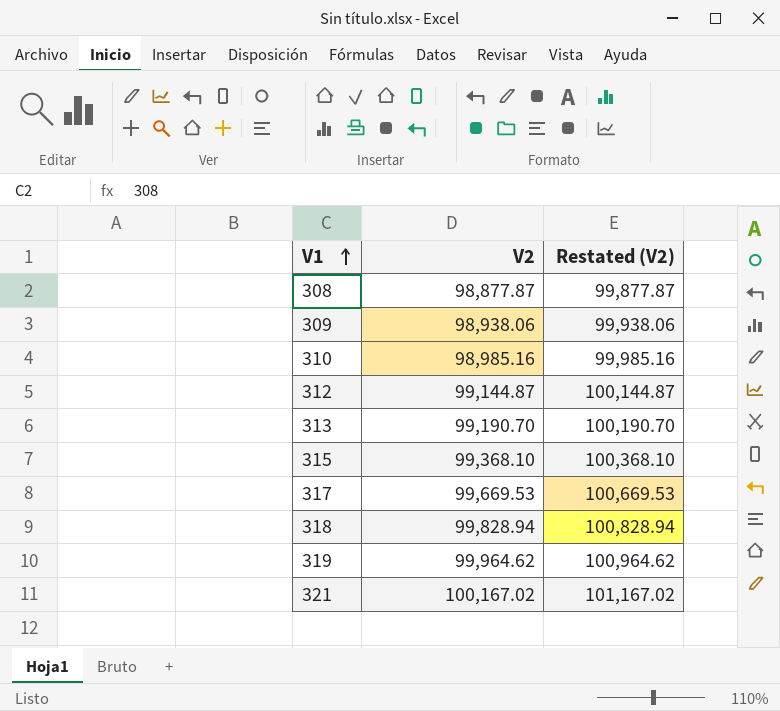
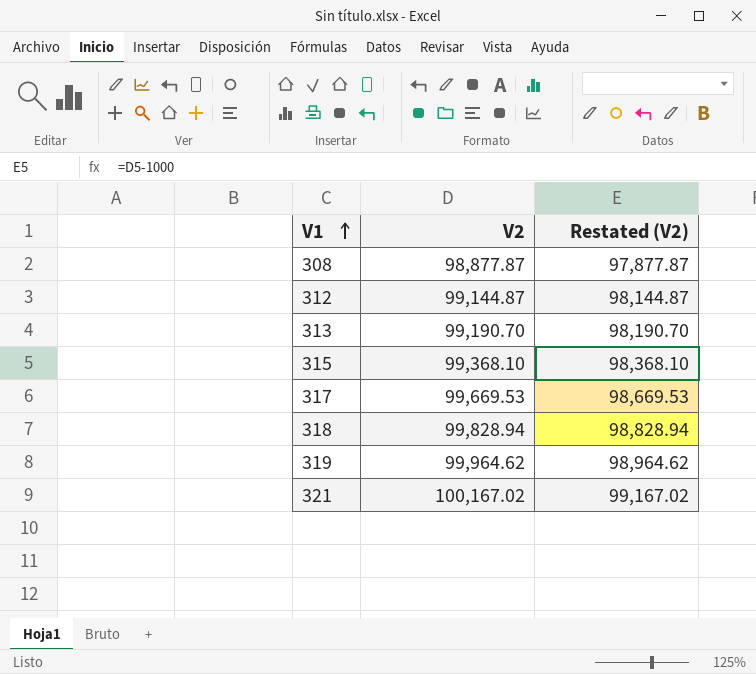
column Restated (V2) | formula: [V2] + 1000 -> [V2] - 1000
row 309: 98,938.06 | 99,938.06 -> none
row 310: 98,985.16 | 99,985.16 -> none

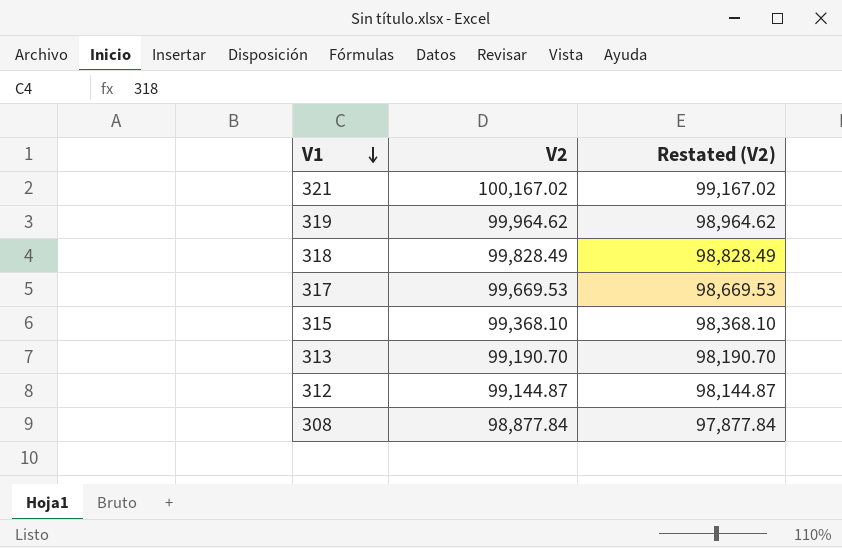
row order: V1 ascending -> V1 descending
318 | V2: 99,828.94 -> 99,828.49
318 | Restated (V2): 98,828.94 -> 98,828.49
308 | V2: 98,877.87 -> 98,877.84
308 | Restated (V2): 97,877.87 -> 97,877.84

